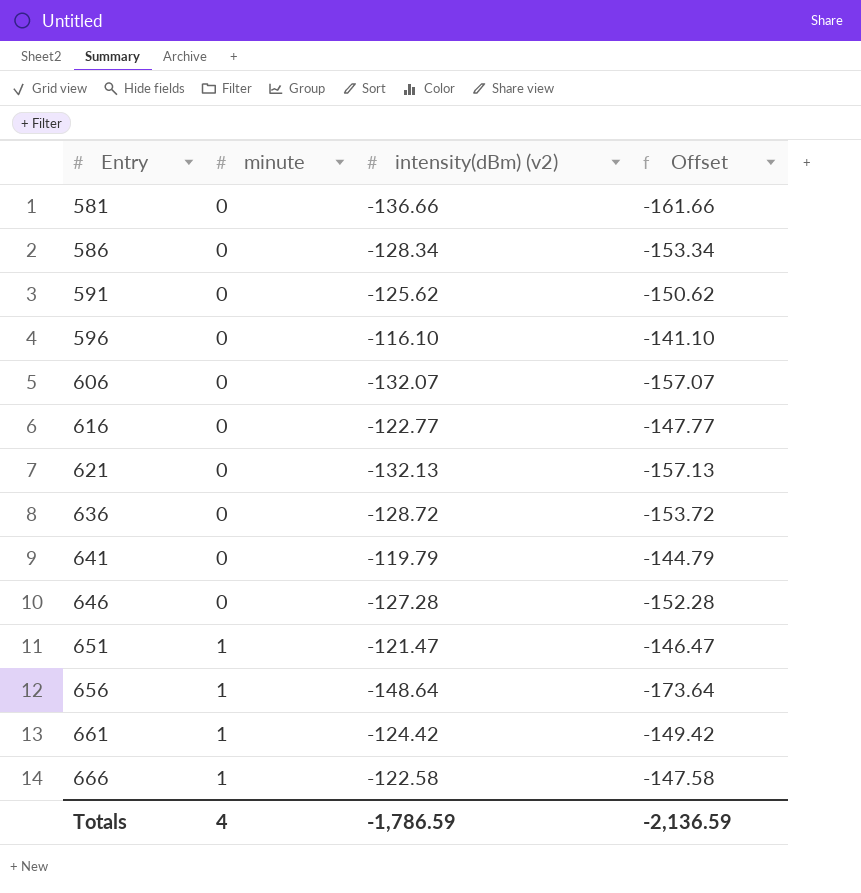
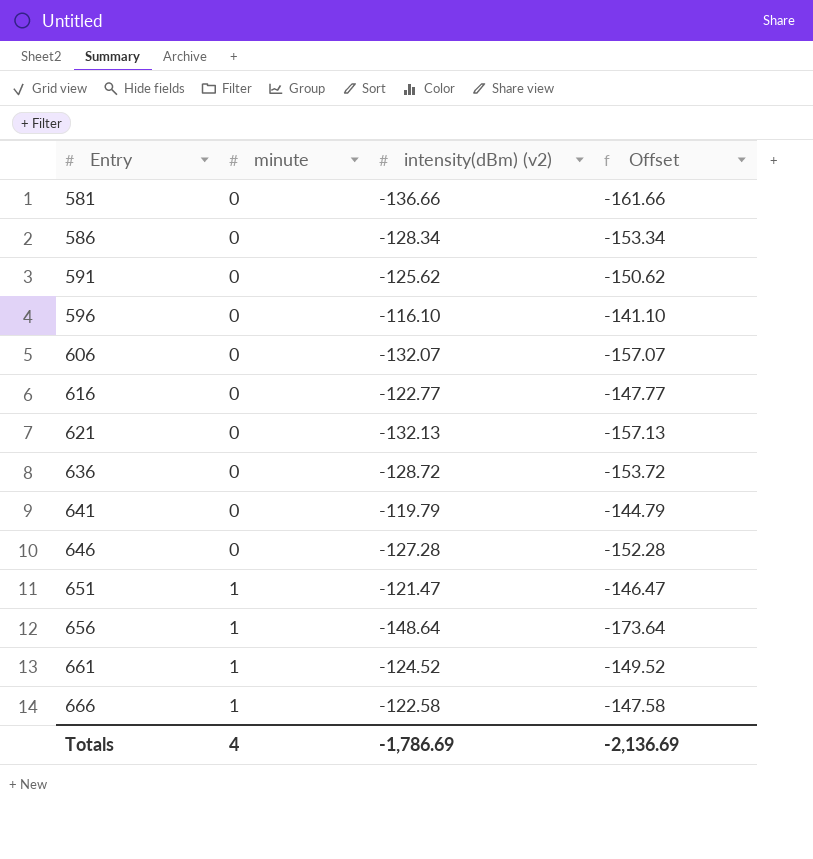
661 | intensity(dBm) (v2): -124.42 -> -124.52
661 | Offset: -149.42 -> -149.52
Totals | intensity(dBm) (v2): -1,786.59 -> -1,786.69
Totals | Offset: -2,136.59 -> -2,136.69

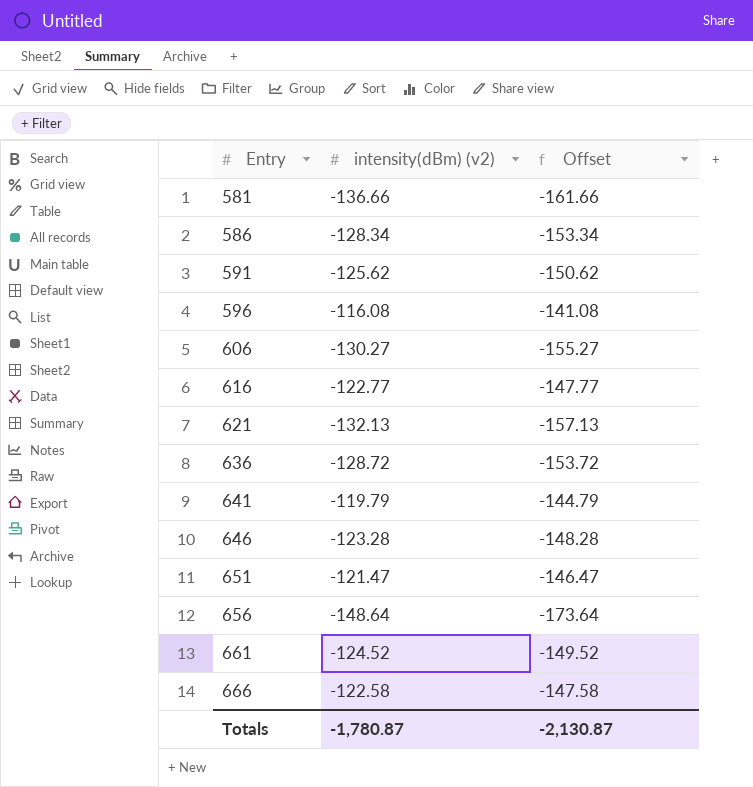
column minute | position: 2 -> none
596 | intensity(dBm) (v2): -116.10 -> -116.08
596 | Offset: -141.10 -> -141.08
606 | intensity(dBm) (v2): -132.07 -> -130.27
606 | Offset: -157.07 -> -155.27
646 | intensity(dBm) (v2): -127.28 -> -123.28
646 | Offset: -152.28 -> -148.28
Totals | intensity(dBm) (v2): -1,786.69 -> -1,780.87
Totals | Offset: -2,136.69 -> -2,130.87

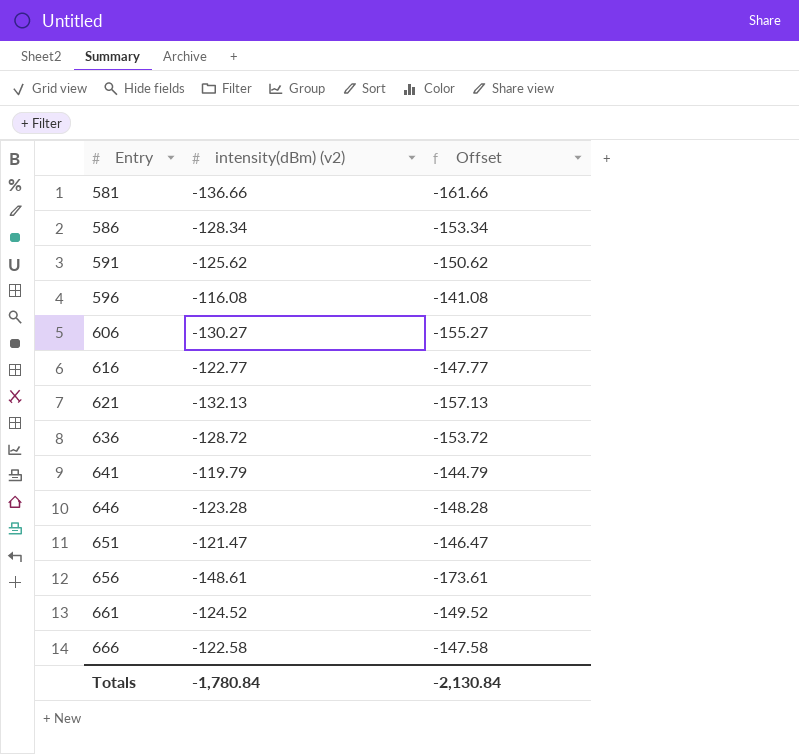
656 | intensity(dBm) (v2): -148.64 -> -148.61
656 | Offset: -173.64 -> -173.61
Totals | intensity(dBm) (v2): -1,780.87 -> -1,780.84
Totals | Offset: -2,130.87 -> -2,130.84

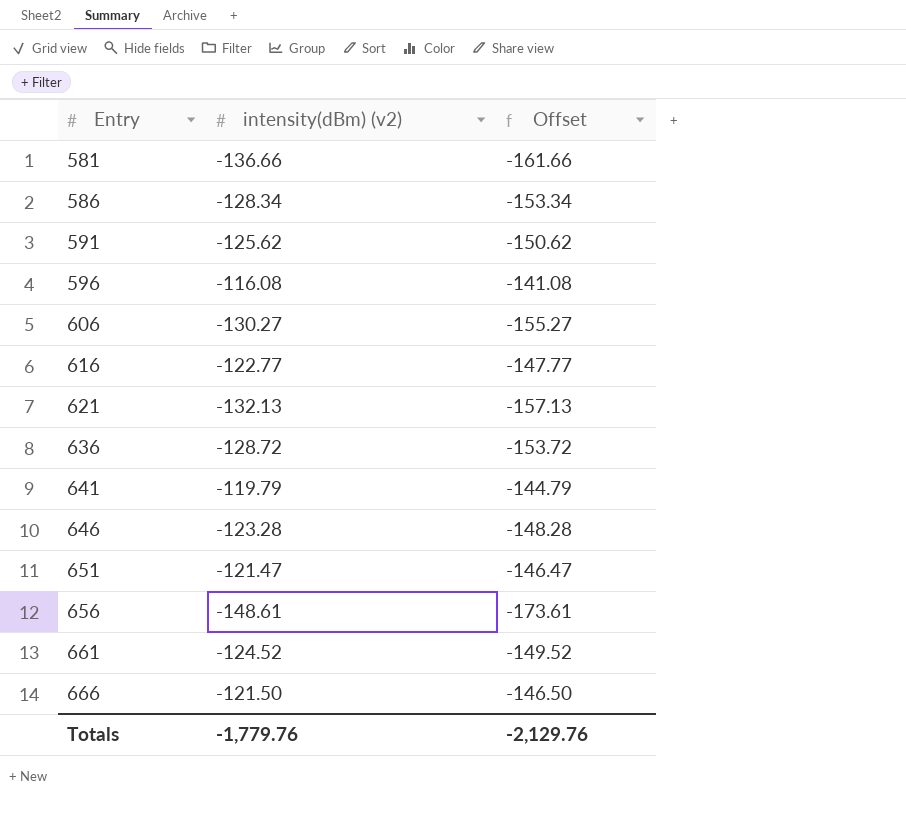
666 | intensity(dBm) (v2): -122.58 -> -121.50
666 | Offset: -147.58 -> -146.50
Totals | intensity(dBm) (v2): -1,780.84 -> -1,779.76
Totals | Offset: -2,130.84 -> -2,129.76

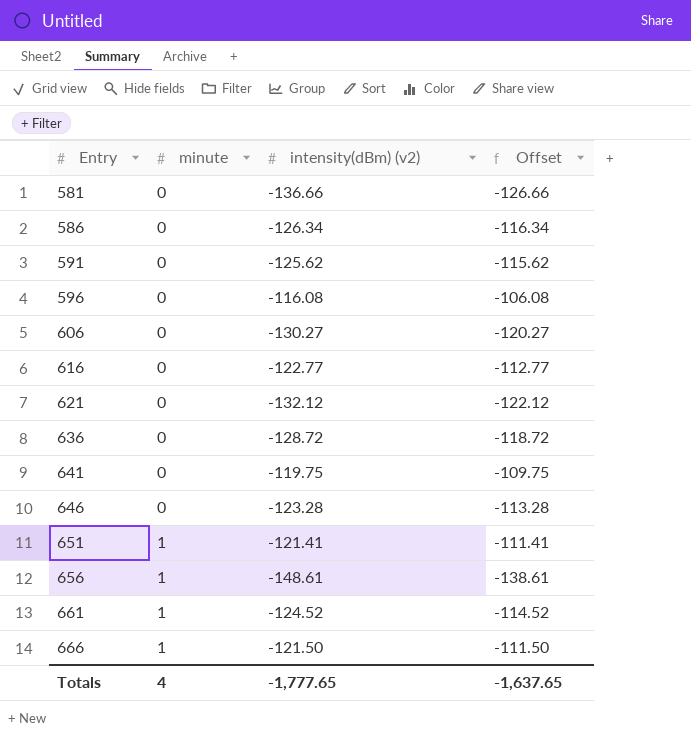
column minute | position: none -> 2
column Offset | formula: [intensity(dBm) (v2)] - 25 -> [intensity(dBm) (v2)] + 10
586 | intensity(dBm) (v2): -128.34 -> -126.34
621 | intensity(dBm) (v2): -132.13 -> -132.12
641 | intensity(dBm) (v2): -119.79 -> -119.75
651 | intensity(dBm) (v2): -121.47 -> -121.41
Totals | intensity(dBm) (v2): -1,779.76 -> -1,777.65
Totals | Offset: -2,129.76 -> -1,637.65

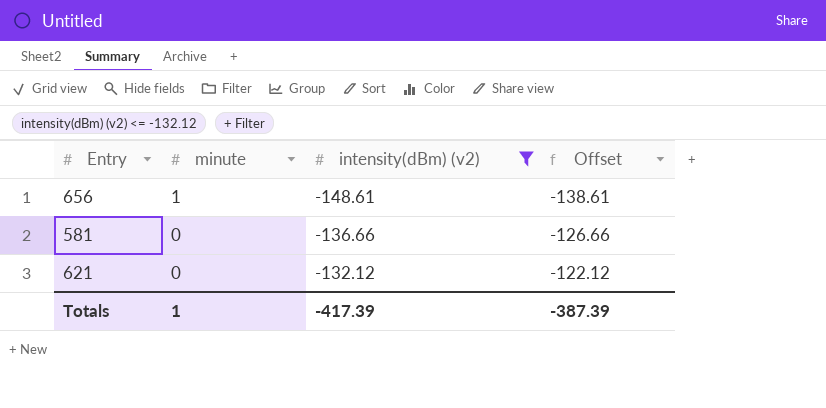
filter: none -> intensity(dBm) (v2) <= -132.12
row order: Entry ascending -> minute descending
Totals | minute: 4 -> 1
Totals | intensity(dBm) (v2): -1,777.65 -> -417.39
Totals | Offset: -1,637.65 -> -387.39

